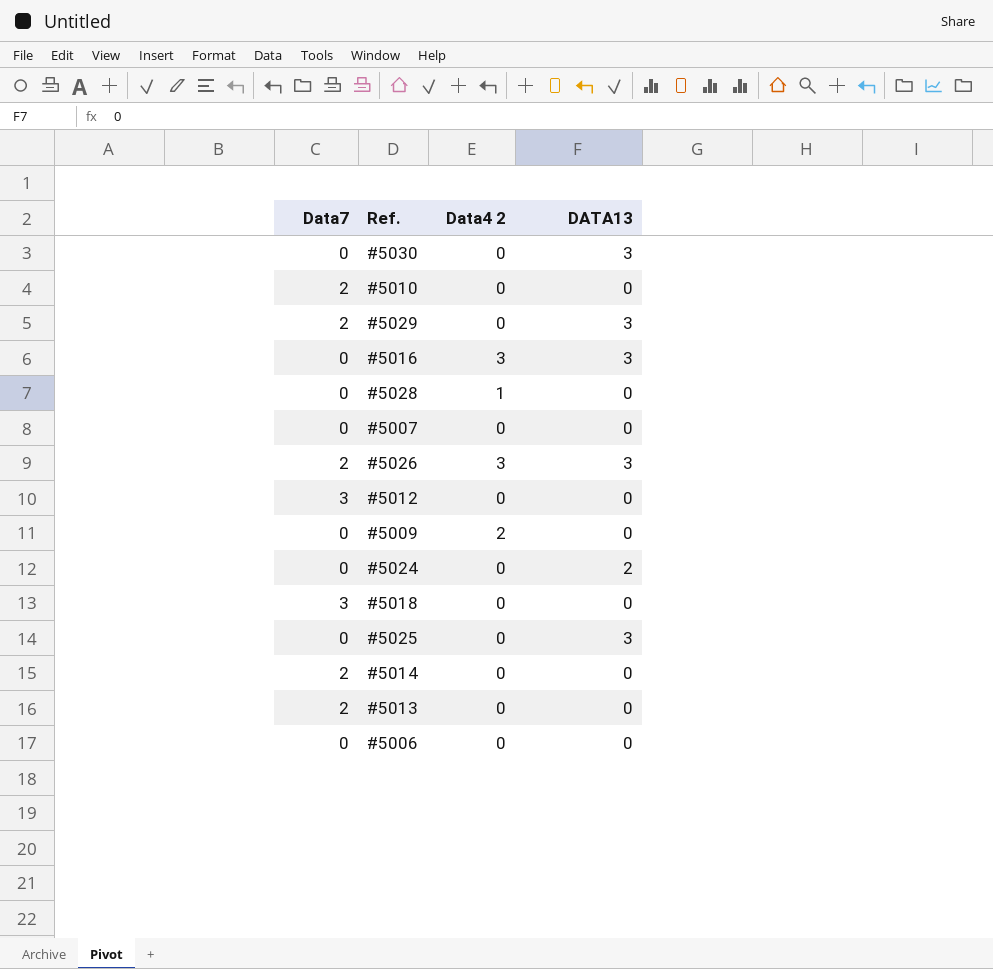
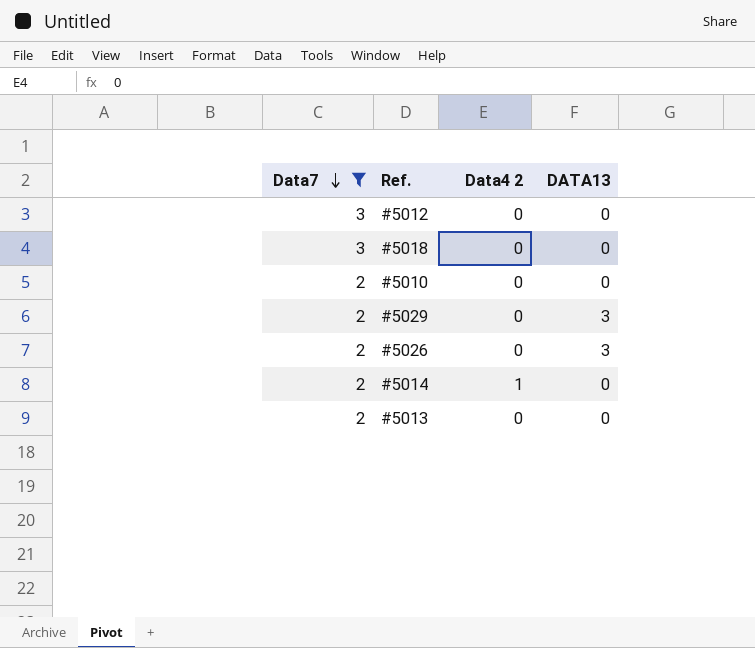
filter: none -> Data7 != 0
row order: none -> Data7 descending
#5026 | Data4 2: 3 -> 0
#5014 | Data4 2: 0 -> 1

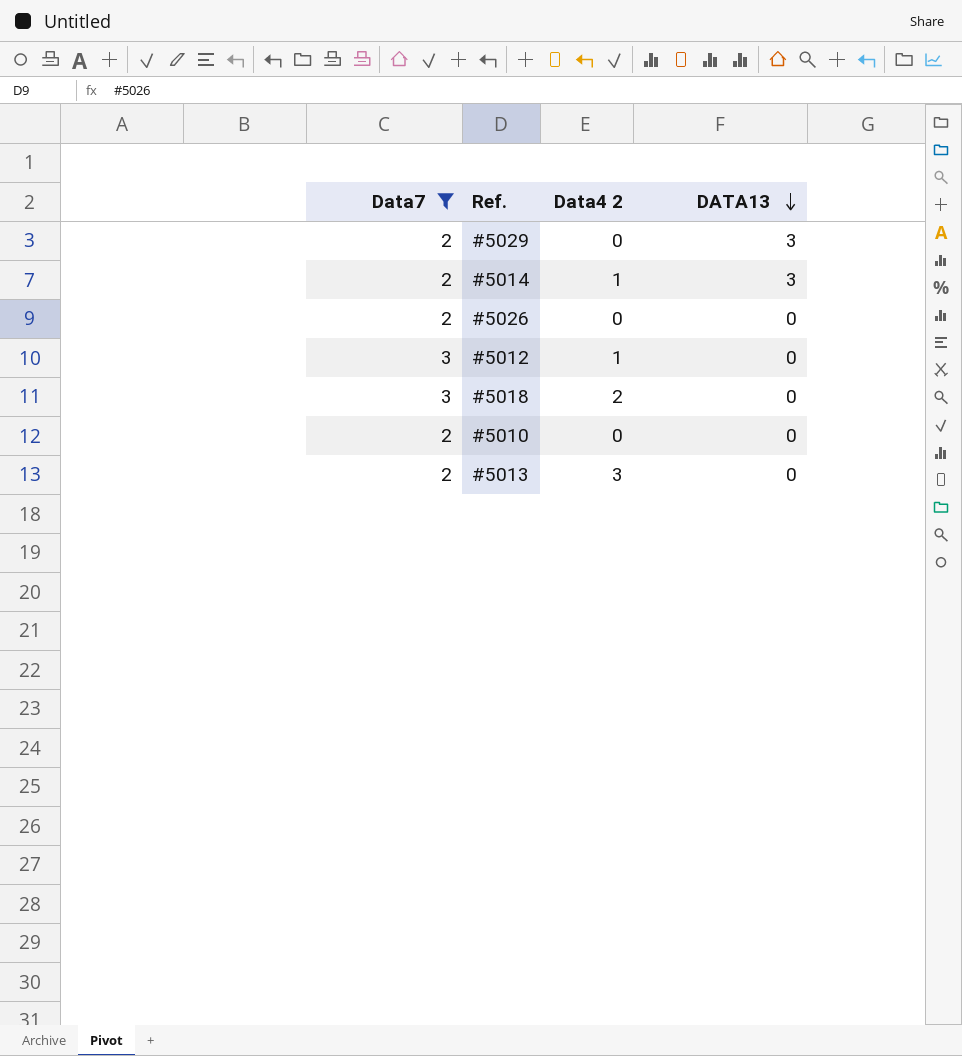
row order: Data7 descending -> DATA13 descending
#5014 | DATA13: 0 -> 3
#5026 | DATA13: 3 -> 0
#5012 | Data4 2: 0 -> 1
#5018 | Data4 2: 0 -> 2
#5013 | Data4 2: 0 -> 3

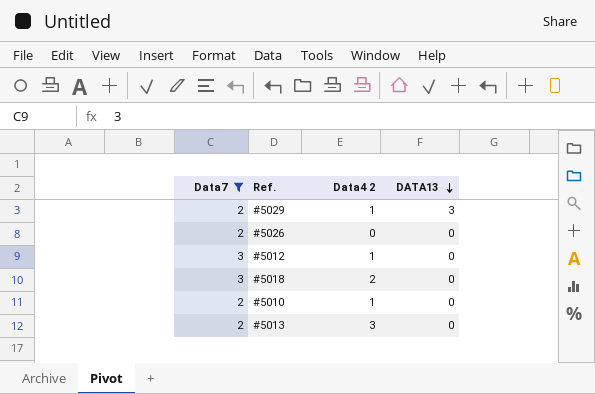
row #5014: 2 | 1 | 3 -> none
#5029 | Data4 2: 0 -> 1
#5010 | Data4 2: 0 -> 1

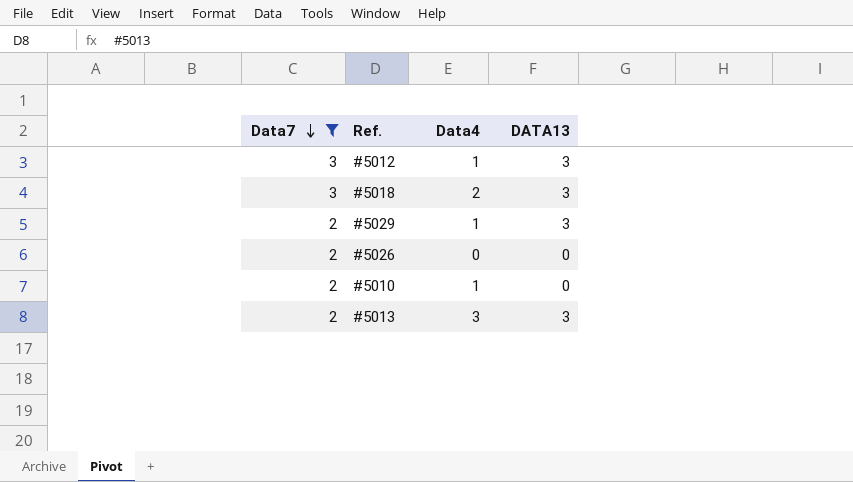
row order: DATA13 descending -> Data7 descending
column name: Data4 2 -> Data4
#5012 | DATA13: 0 -> 3
#5018 | DATA13: 0 -> 3
#5013 | DATA13: 0 -> 3

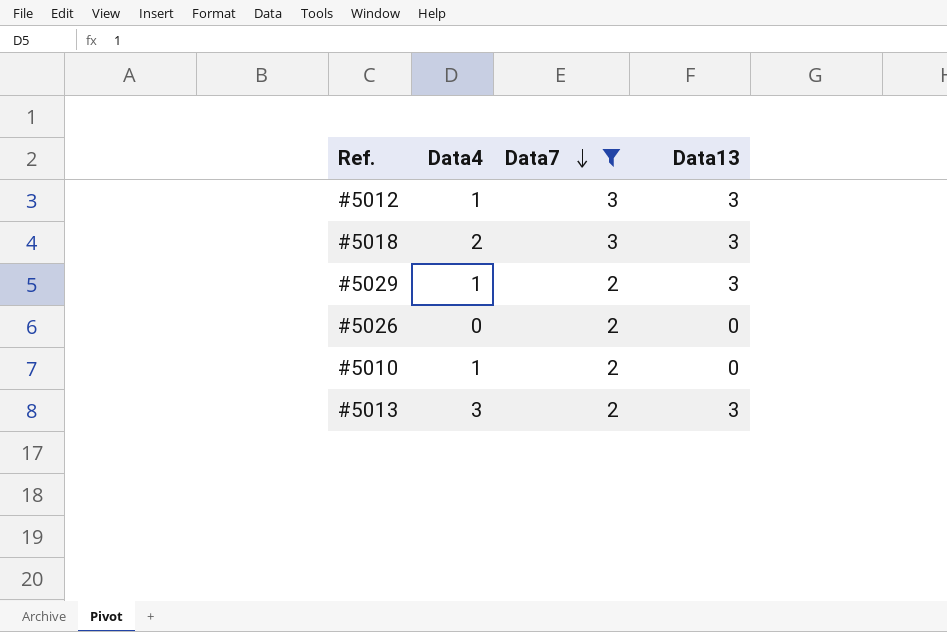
column Data7 | position: 1 -> 3
column name: DATA13 -> Data13

